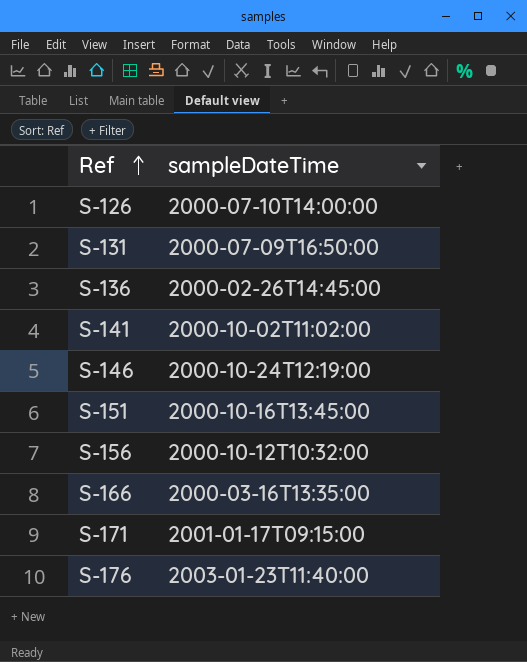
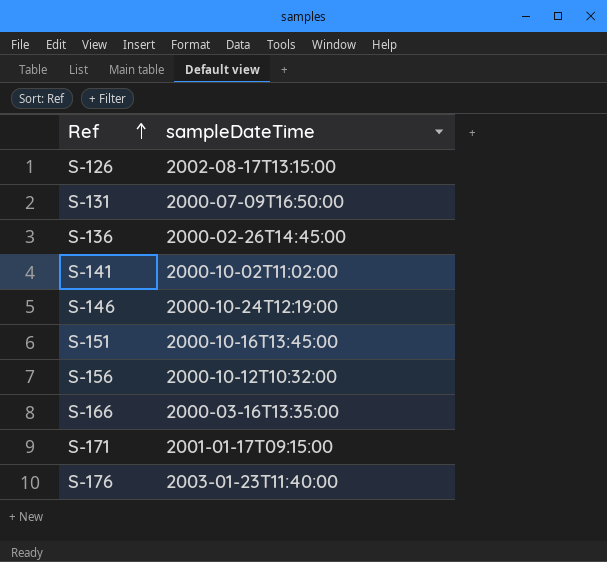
S-126 | sampleDateTime: 2000-07-10T14:00:00 -> 2002-08-17T13:15:00

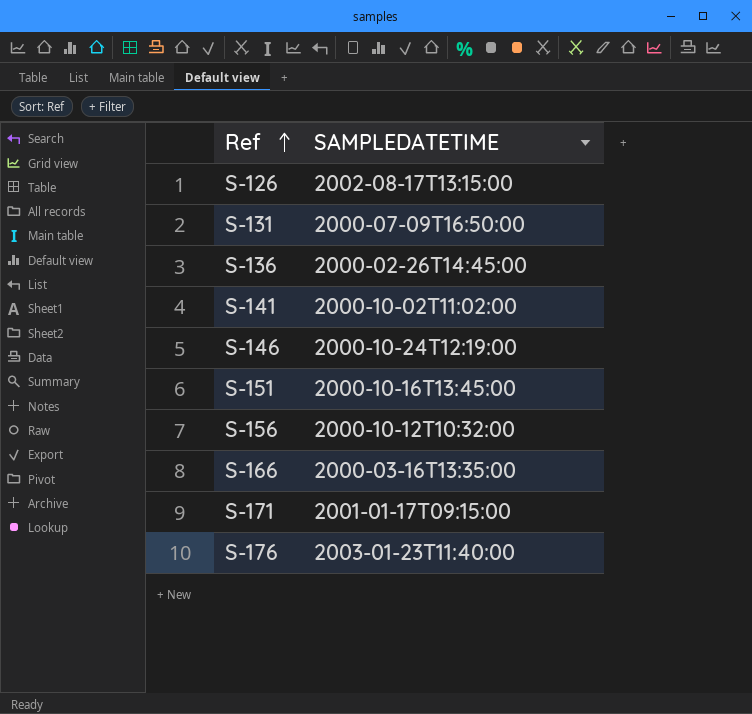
column name: sampleDateTime -> SAMPLEDATETIME

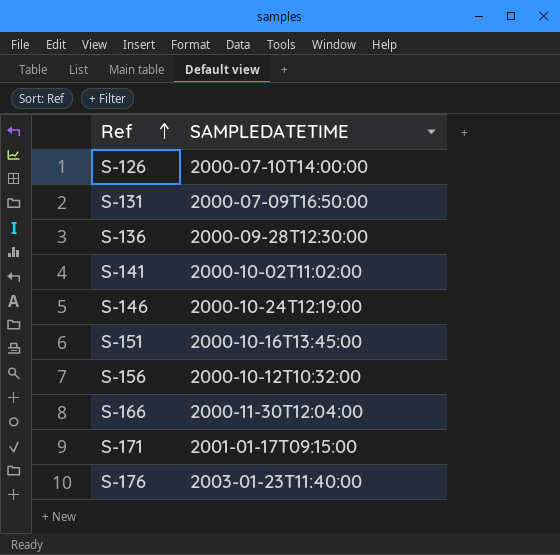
S-126 | SAMPLEDATETIME: 2002-08-17T13:15:00 -> 2000-07-10T14:00:00
S-136 | SAMPLEDATETIME: 2000-02-26T14:45:00 -> 2000-09-28T12:30:00
S-166 | SAMPLEDATETIME: 2000-03-16T13:35:00 -> 2000-11-30T12:04:00

